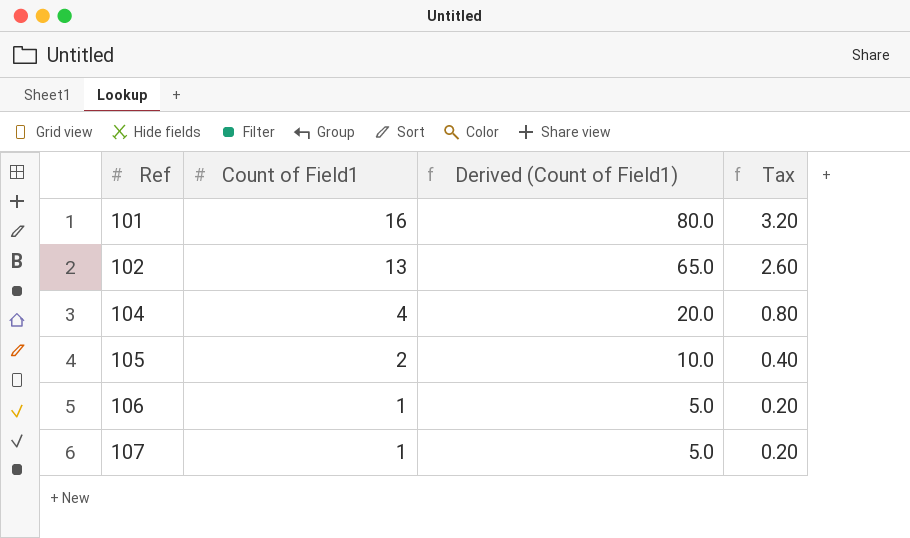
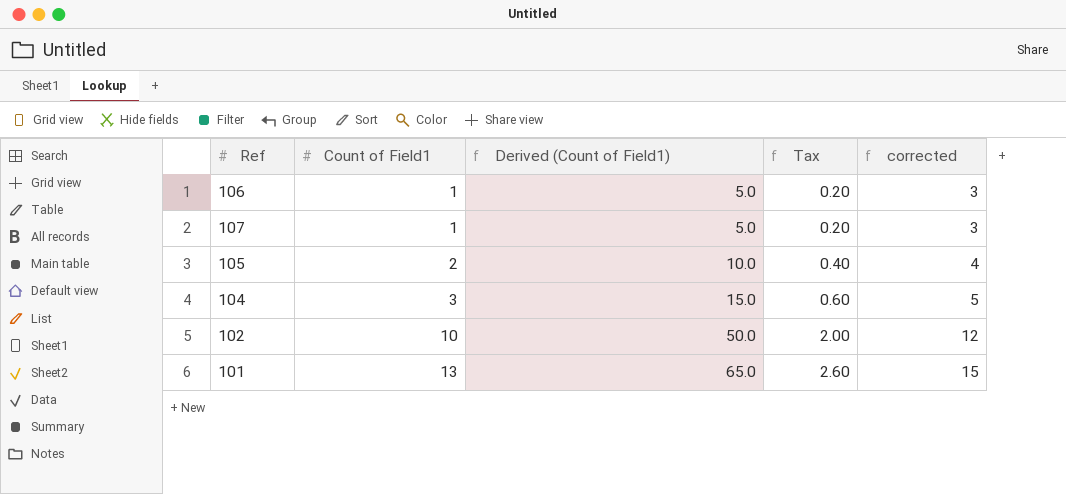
row order: Ref ascending -> Count of Field1 ascending
column corrected | formula: none -> [Count of Field1] + 2
104 | Count of Field1: 4 -> 3
104 | Derived (Count of Field1): 20.0 -> 15.0
104 | Tax: 0.80 -> 0.60
102 | Count of Field1: 13 -> 10
102 | Derived (Count of Field1): 65.0 -> 50.0
102 | Tax: 2.60 -> 2.00
101 | Count of Field1: 16 -> 13
101 | Derived (Count of Field1): 80.0 -> 65.0
101 | Tax: 3.20 -> 2.60

